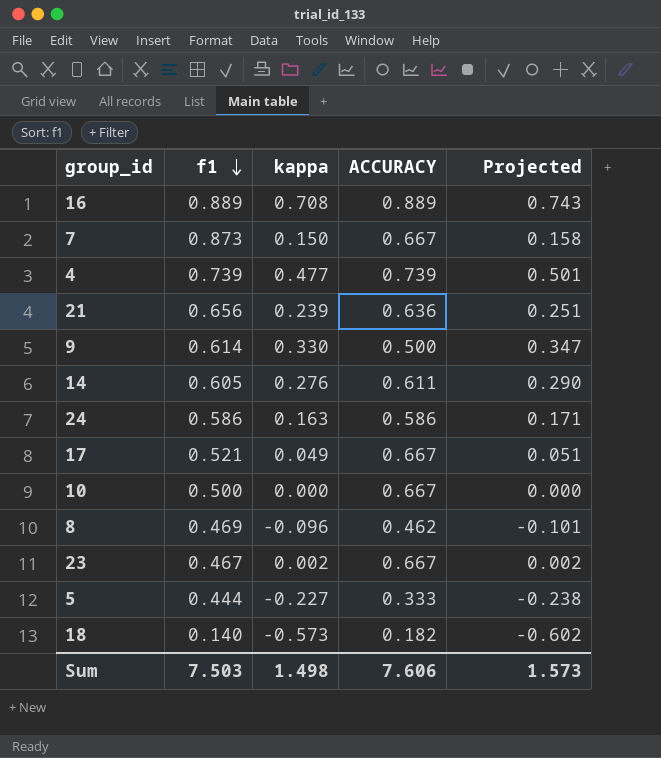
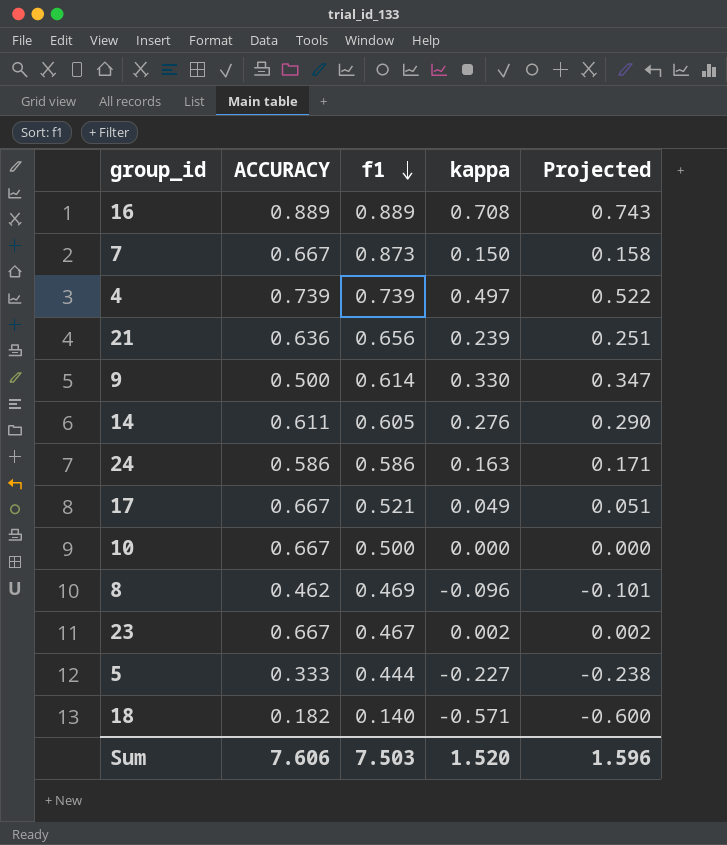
column ACCURACY | position: 4 -> 2
4 | kappa: 0.477 -> 0.497
4 | Projected: 0.501 -> 0.522
18 | kappa: -0.573 -> -0.571
18 | Projected: -0.602 -> -0.600
Sum | kappa: 1.498 -> 1.520
Sum | Projected: 1.573 -> 1.596

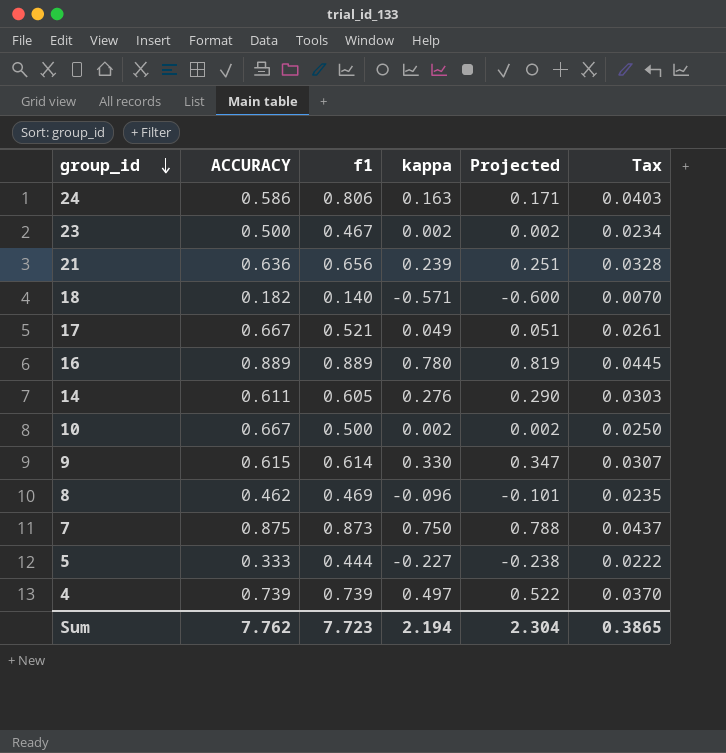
row order: f1 descending -> group_id descending
column Tax | formula: none -> [f1] * 0.05
24 | f1: 0.586 -> 0.806
23 | ACCURACY: 0.667 -> 0.500
16 | kappa: 0.708 -> 0.780
16 | Projected: 0.743 -> 0.819
10 | kappa: 0.000 -> 0.002
10 | Projected: 0.000 -> 0.002
9 | ACCURACY: 0.500 -> 0.615
7 | ACCURACY: 0.667 -> 0.875
7 | kappa: 0.150 -> 0.750
7 | Projected: 0.158 -> 0.788
Sum | ACCURACY: 7.606 -> 7.762
Sum | f1: 7.503 -> 7.723
Sum | kappa: 1.520 -> 2.194
Sum | Projected: 1.596 -> 2.304

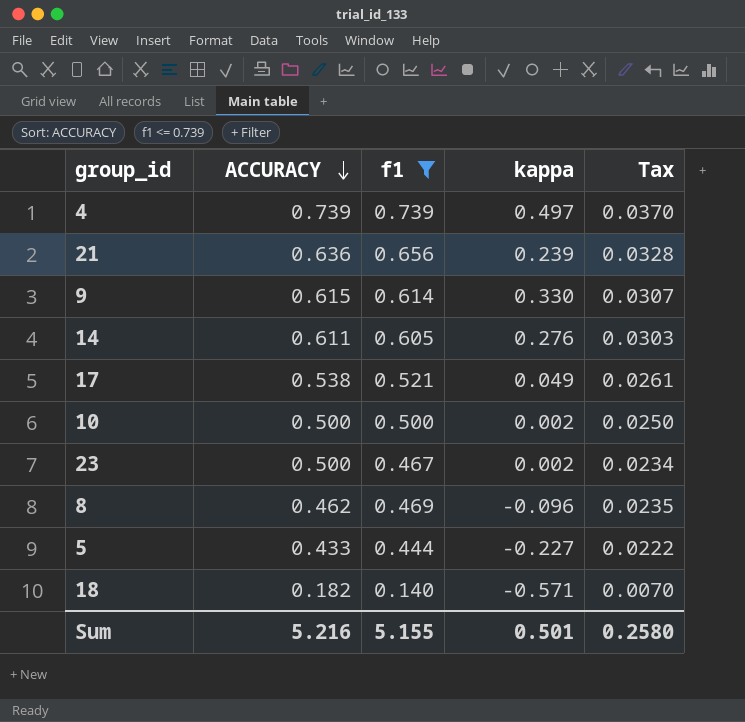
filter: none -> f1 <= 0.739
row order: group_id descending -> ACCURACY descending
column Projected | formula: [kappa] * 1.05 -> none
17 | ACCURACY: 0.667 -> 0.538
10 | ACCURACY: 0.667 -> 0.500
5 | ACCURACY: 0.333 -> 0.433
Sum | ACCURACY: 7.762 -> 5.216
Sum | f1: 7.723 -> 5.155
Sum | kappa: 2.194 -> 0.501
Sum | Tax: 0.3865 -> 0.2580

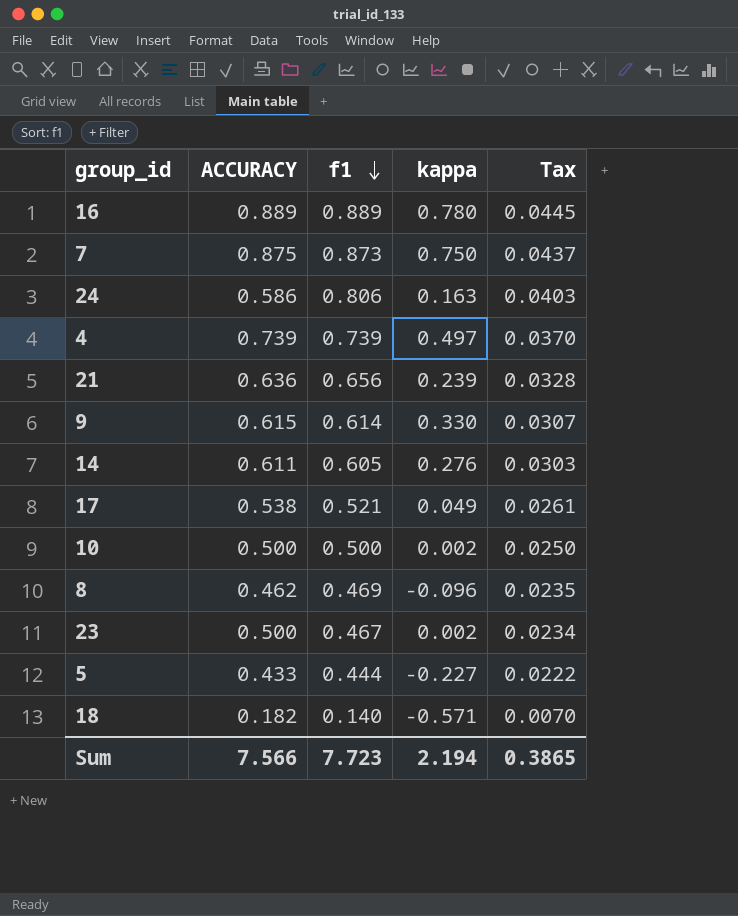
filter: f1 <= 0.739 -> none
row order: ACCURACY descending -> f1 descending
Sum | ACCURACY: 5.216 -> 7.566
Sum | f1: 5.155 -> 7.723
Sum | kappa: 0.501 -> 2.194
Sum | Tax: 0.2580 -> 0.3865

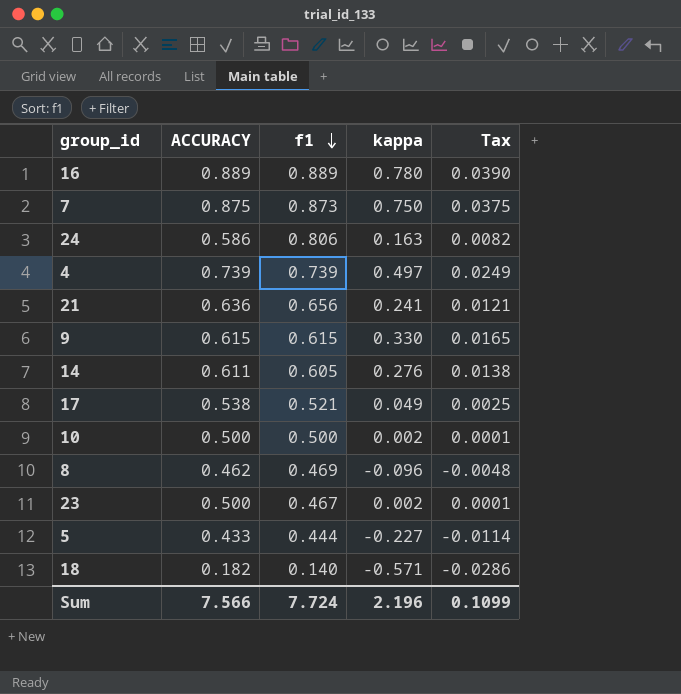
column Tax | formula: [f1] * 0.05 -> [kappa] * 0.05
21 | kappa: 0.239 -> 0.241
9 | f1: 0.614 -> 0.615
Sum | f1: 7.723 -> 7.724
Sum | kappa: 2.194 -> 2.196
Sum | Tax: 0.3865 -> 0.1099

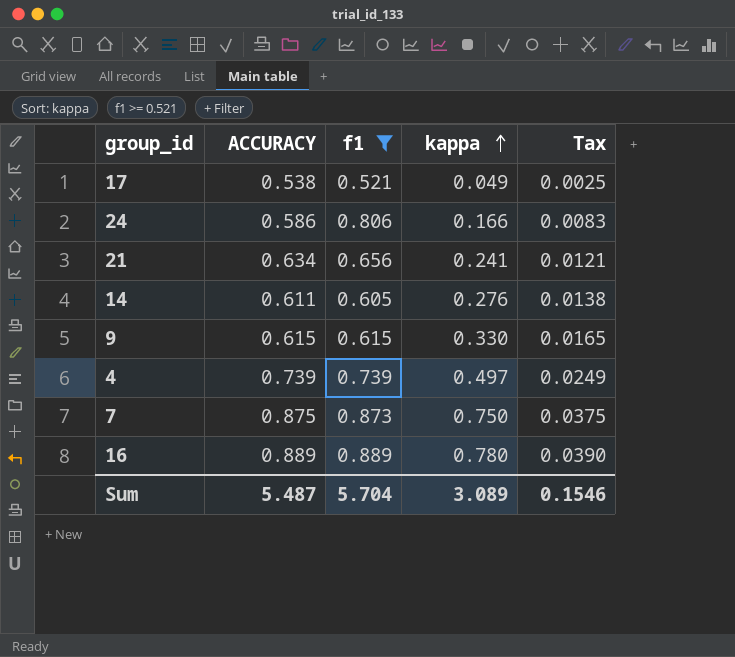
filter: none -> f1 >= 0.521
row order: f1 descending -> kappa ascending
24 | kappa: 0.163 -> 0.166
24 | Tax: 0.0082 -> 0.0083
21 | ACCURACY: 0.636 -> 0.634
Sum | ACCURACY: 7.566 -> 5.487
Sum | f1: 7.724 -> 5.704
Sum | kappa: 2.196 -> 3.089
Sum | Tax: 0.1099 -> 0.1546

